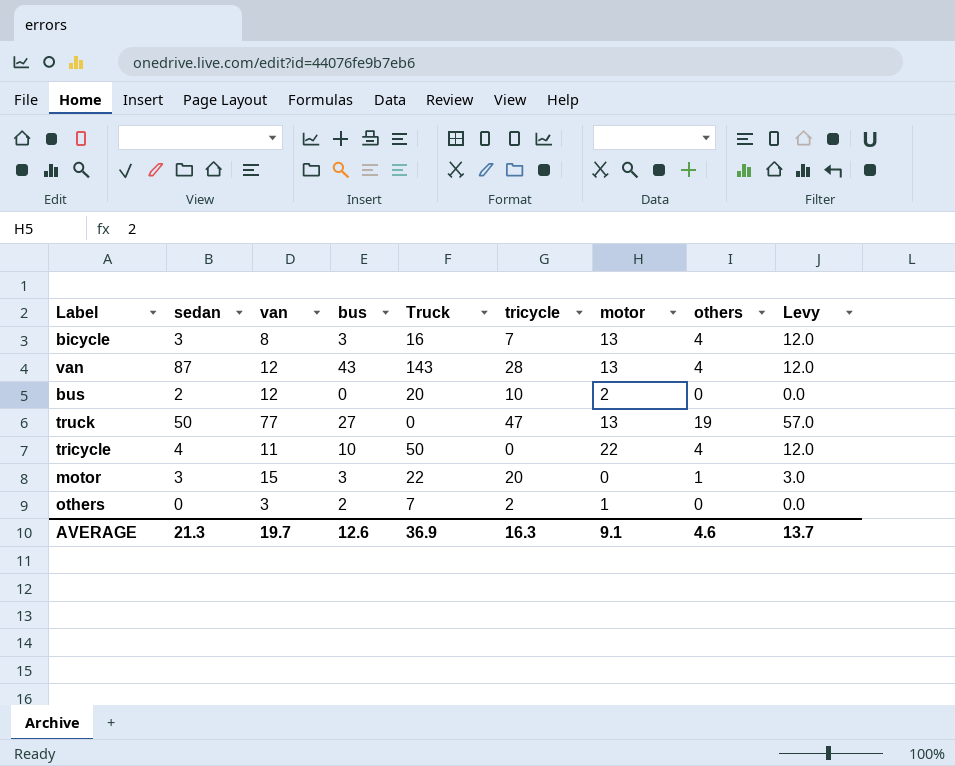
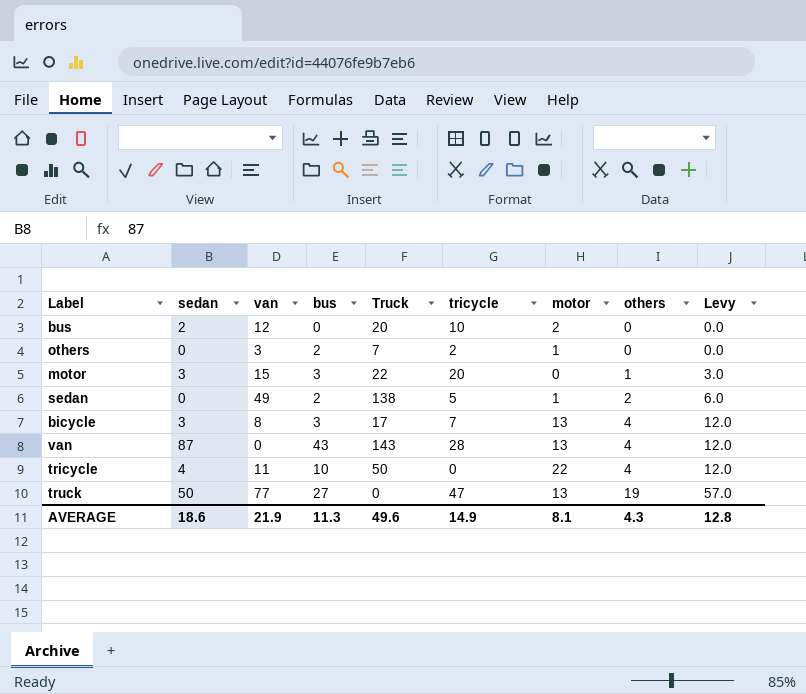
row order: none -> others ascending
row sedan: none -> 0 | 49 | 2 | 138 | 5 | 1 | 2 | 6.0
bicycle | Truck: 16 -> 17
van | van: 12 -> 0
AVERAGE | sedan: 21.3 -> 18.6
AVERAGE | van: 19.7 -> 21.9
AVERAGE | bus: 12.6 -> 11.3
AVERAGE | Truck: 36.9 -> 49.6
AVERAGE | tricycle: 16.3 -> 14.9
AVERAGE | motor: 9.1 -> 8.1
AVERAGE | others: 4.6 -> 4.3
AVERAGE | Levy: 13.7 -> 12.8

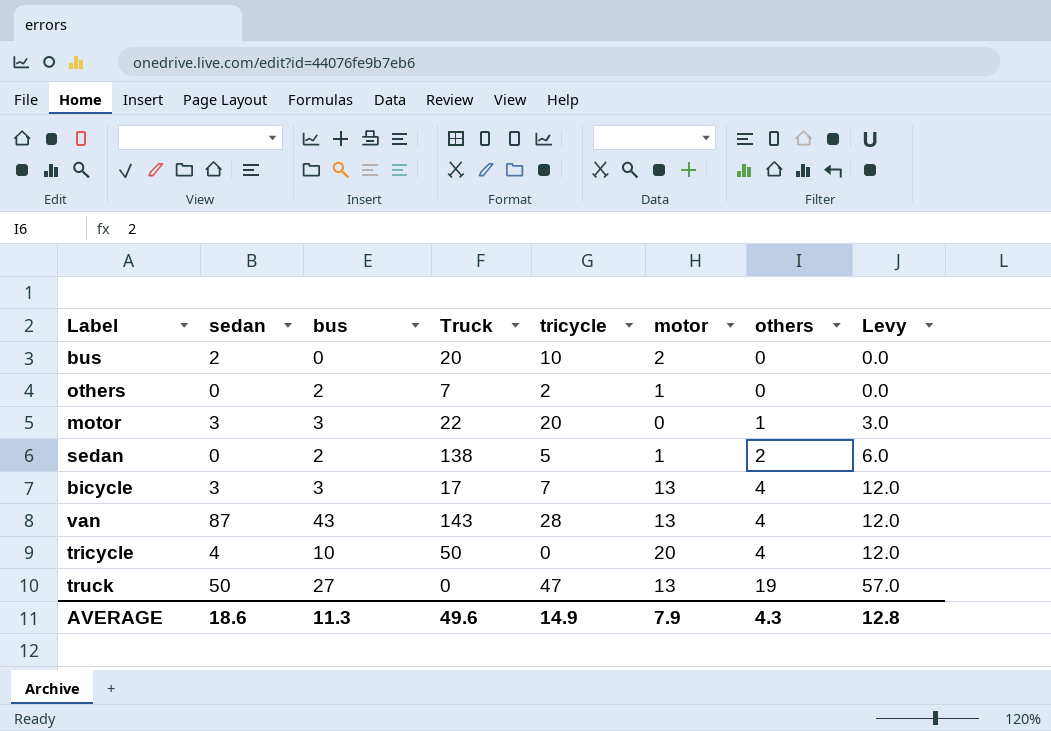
column van | position: 3 -> none
tricycle | motor: 22 -> 20
AVERAGE | motor: 8.1 -> 7.9

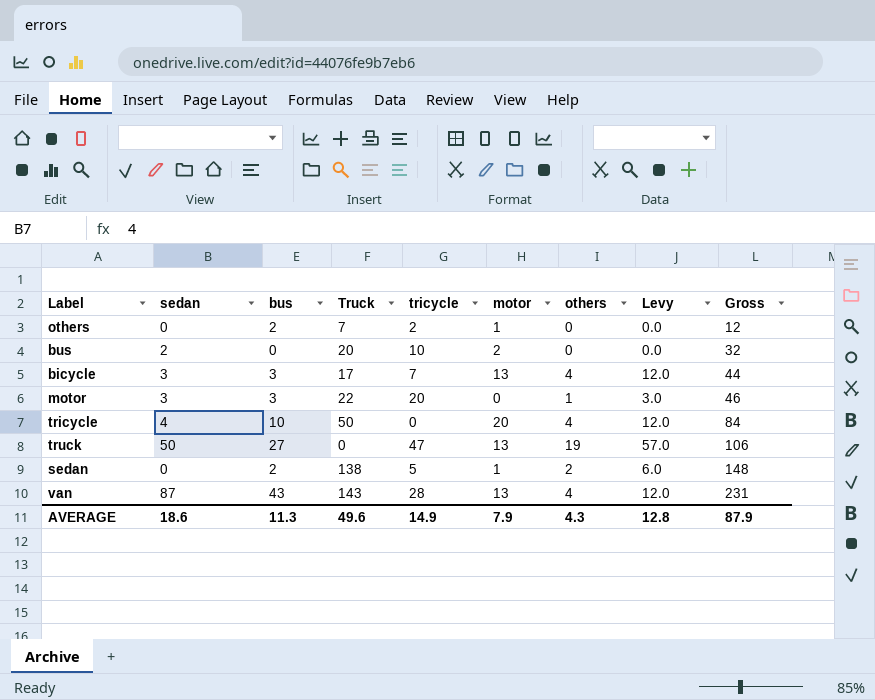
row order: others ascending -> Gross ascending
column Gross | formula: none -> [bus] + [Truck] + [tricycle] + [motor] + [others]

